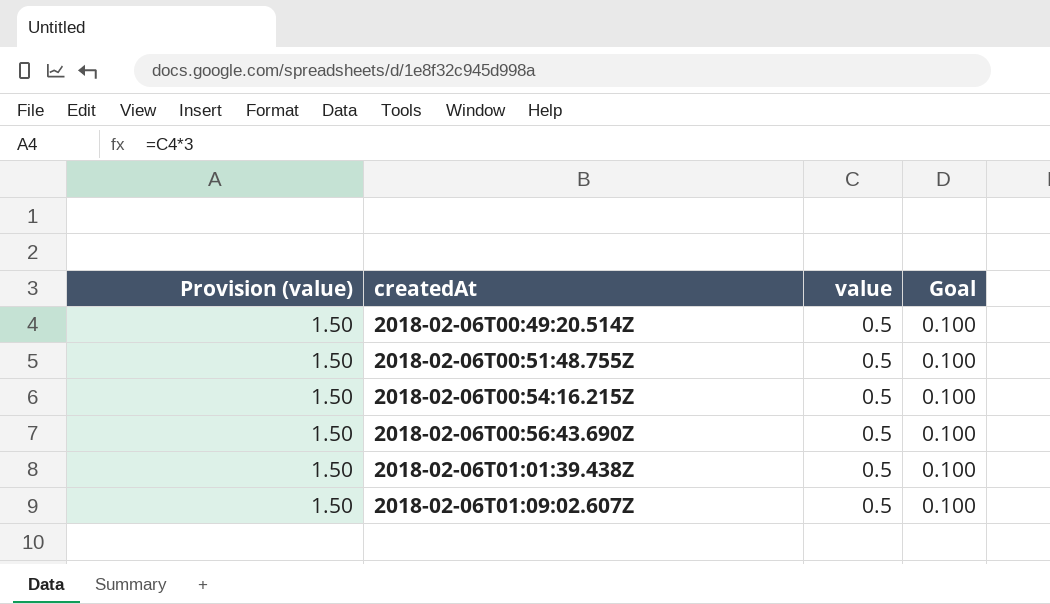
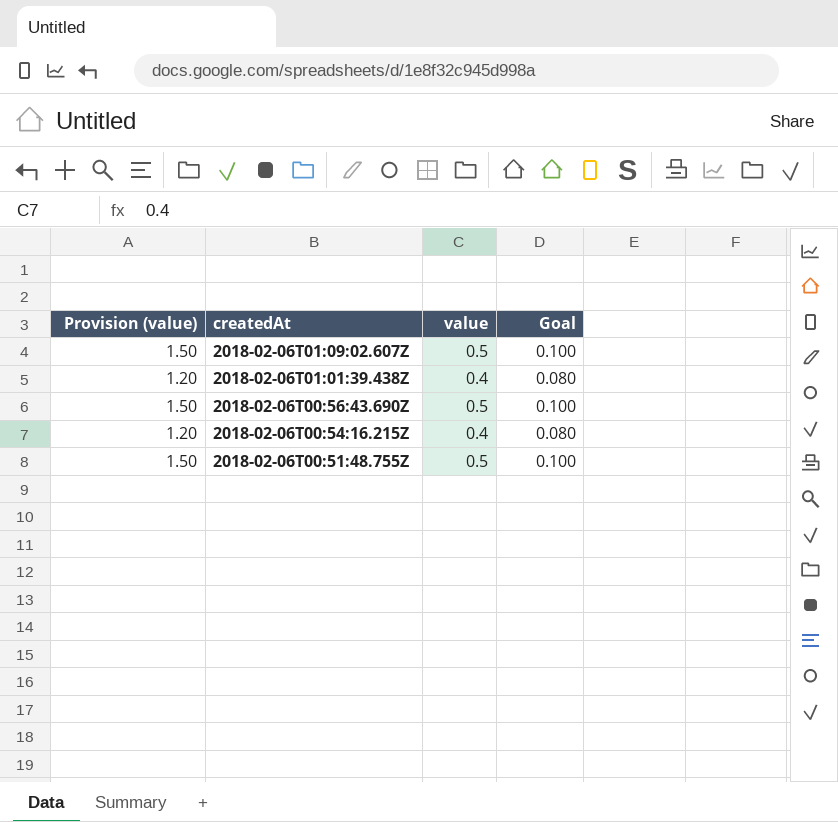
row order: createdAt ascending -> createdAt descending
row 2018-02-06T00:49:20.514Z: 1.50 | 0.5 | 0.100 -> none
2018-02-06T01:01:39.438Z | Provision (value): 1.50 -> 1.20
2018-02-06T01:01:39.438Z | value: 0.5 -> 0.4
2018-02-06T01:01:39.438Z | Goal: 0.100 -> 0.080
2018-02-06T00:54:16.215Z | Provision (value): 1.50 -> 1.20
2018-02-06T00:54:16.215Z | value: 0.5 -> 0.4
2018-02-06T00:54:16.215Z | Goal: 0.100 -> 0.080

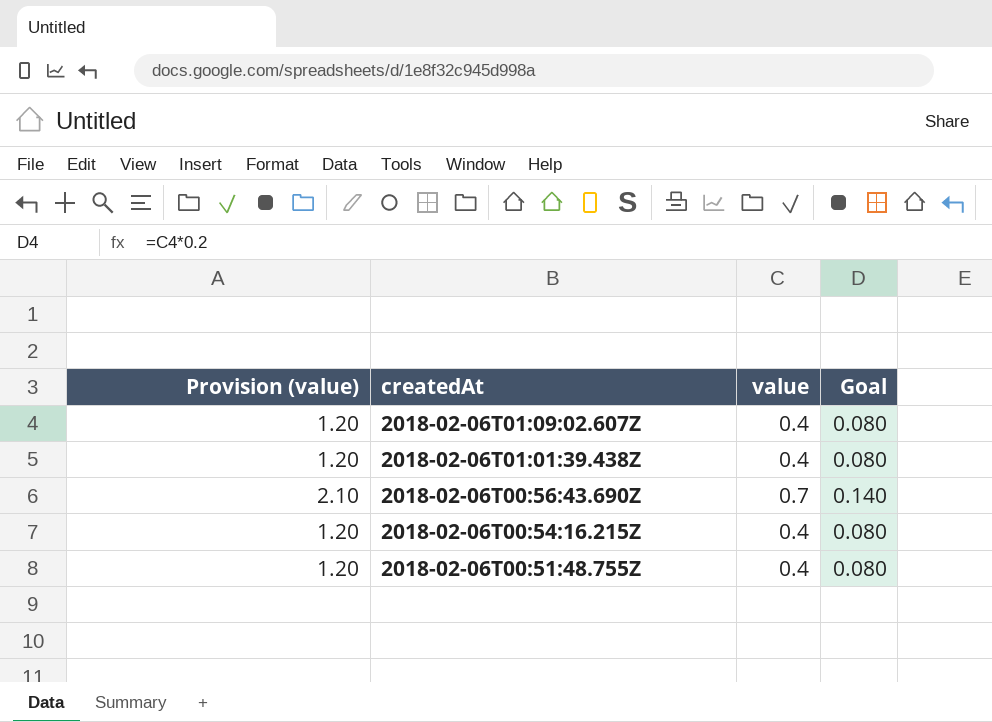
2018-02-06T01:09:02.607Z | Provision (value): 1.50 -> 1.20
2018-02-06T01:09:02.607Z | value: 0.5 -> 0.4
2018-02-06T01:09:02.607Z | Goal: 0.100 -> 0.080
2018-02-06T00:56:43.690Z | Provision (value): 1.50 -> 2.10
2018-02-06T00:56:43.690Z | value: 0.5 -> 0.7
2018-02-06T00:56:43.690Z | Goal: 0.100 -> 0.140
2018-02-06T00:51:48.755Z | Provision (value): 1.50 -> 1.20
2018-02-06T00:51:48.755Z | value: 0.5 -> 0.4
2018-02-06T00:51:48.755Z | Goal: 0.100 -> 0.080

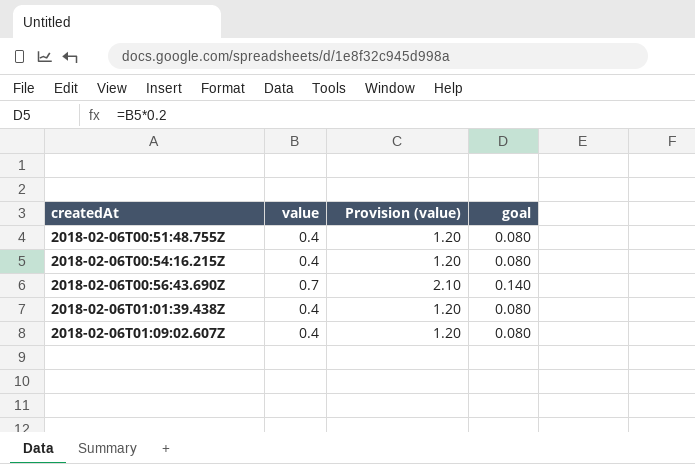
row order: createdAt descending -> createdAt ascending
column Provision (value) | position: 1 -> 3
column name: Goal -> goal

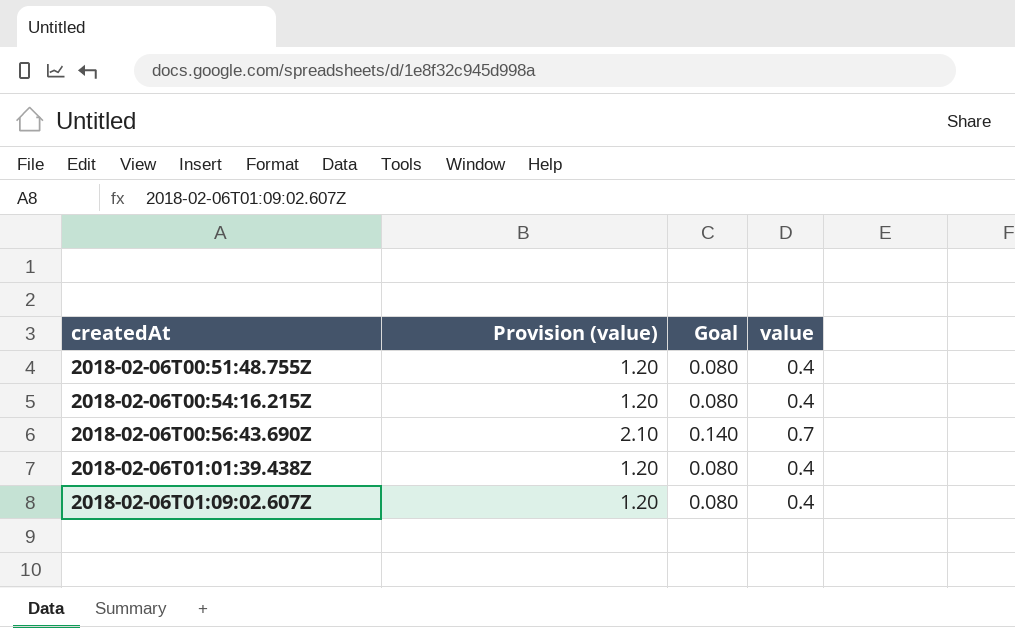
column name: goal -> Goal
column value | position: 2 -> 4

